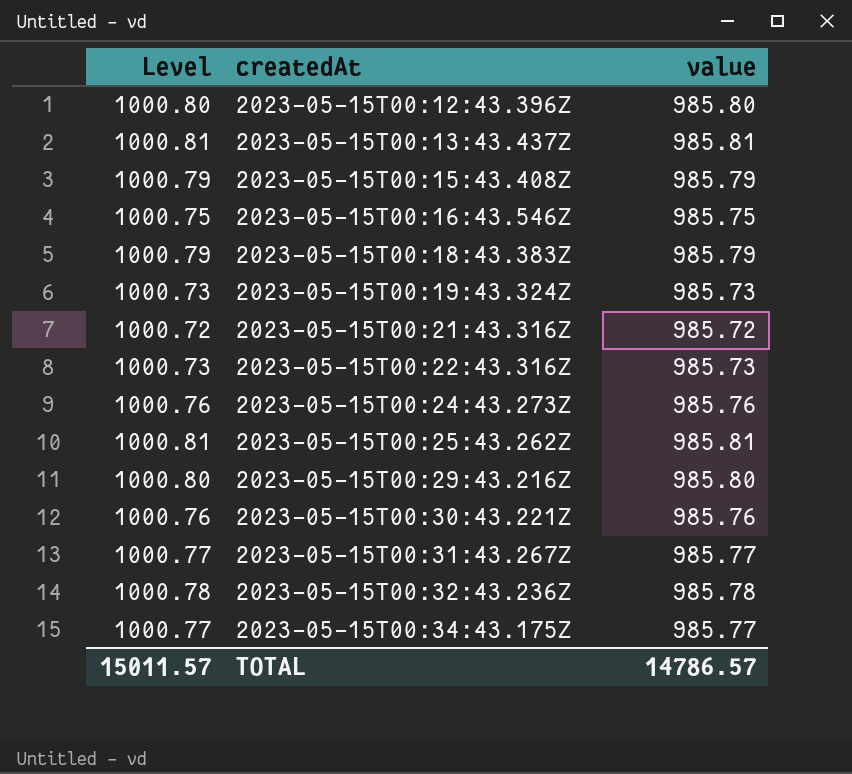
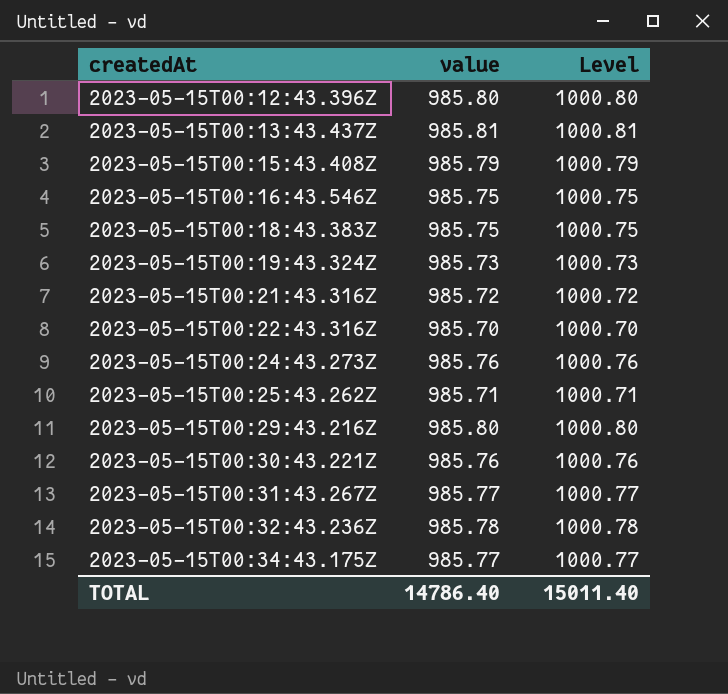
column Level | position: 1 -> 3
2023-05-15T00:18:43.383Z | value: 985.79 -> 985.75
2023-05-15T00:18:43.383Z | Level: 1000.79 -> 1000.75
2023-05-15T00:22:43.316Z | value: 985.73 -> 985.70
2023-05-15T00:22:43.316Z | Level: 1000.73 -> 1000.70
2023-05-15T00:25:43.262Z | value: 985.81 -> 985.71
2023-05-15T00:25:43.262Z | Level: 1000.81 -> 1000.71
TOTAL | value: 14786.57 -> 14786.40
TOTAL | Level: 15011.57 -> 15011.40

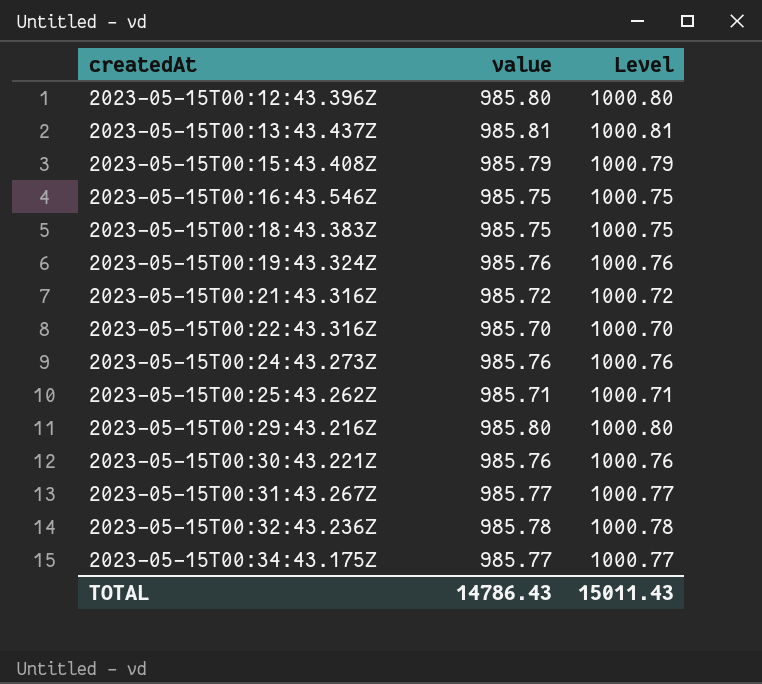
2023-05-15T00:19:43.324Z | value: 985.73 -> 985.76
2023-05-15T00:19:43.324Z | Level: 1000.73 -> 1000.76
TOTAL | value: 14786.40 -> 14786.43
TOTAL | Level: 15011.40 -> 15011.43

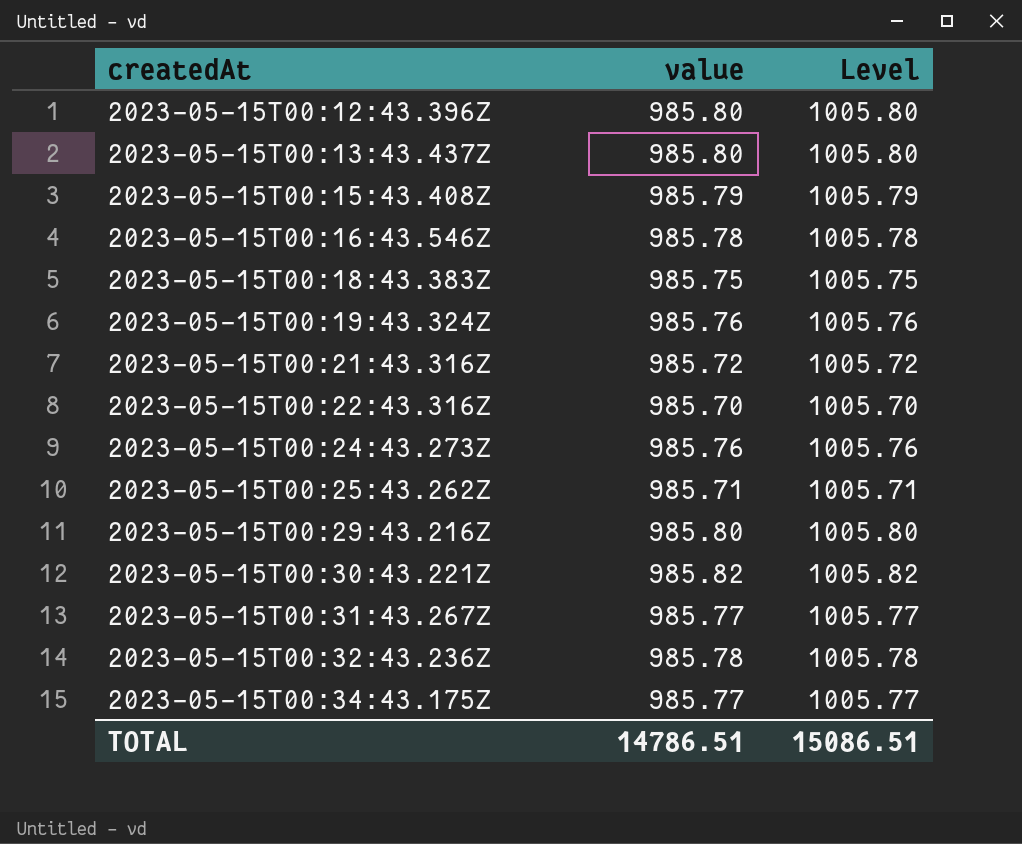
column Level | formula: [value] + 15 -> [value] + 20
2023-05-15T00:13:43.437Z | value: 985.81 -> 985.80
2023-05-15T00:16:43.546Z | value: 985.75 -> 985.78
2023-05-15T00:30:43.221Z | value: 985.76 -> 985.82
TOTAL | value: 14786.43 -> 14786.51
TOTAL | Level: 15011.43 -> 15086.51

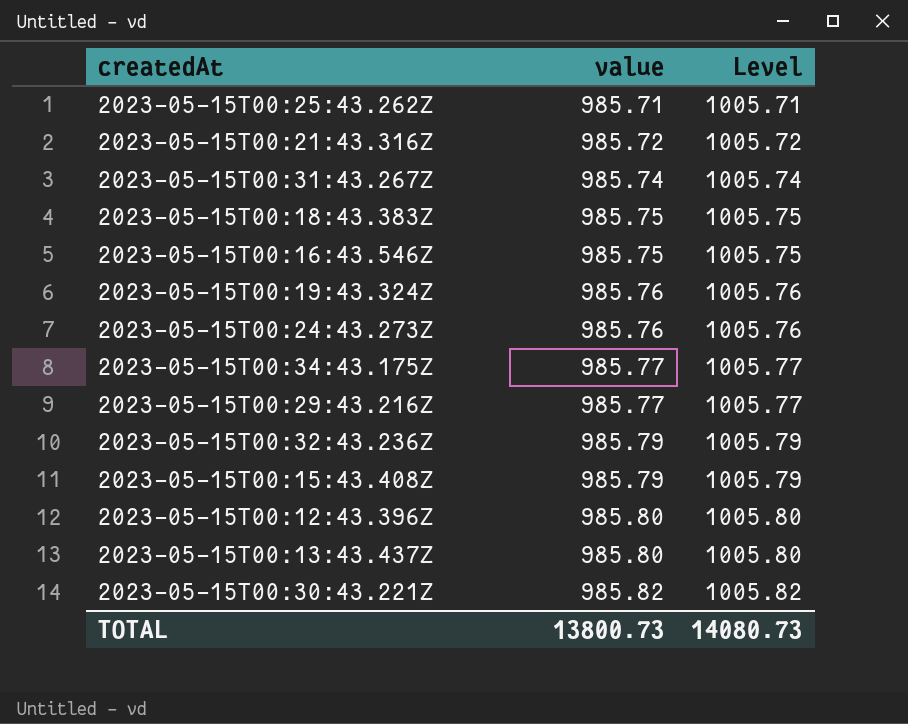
row order: createdAt ascending -> value ascending
row 2023-05-15T00:22:43.316Z: 985.70 | 1005.70 -> none
2023-05-15T00:31:43.267Z | value: 985.77 -> 985.74
2023-05-15T00:31:43.267Z | Level: 1005.77 -> 1005.74
2023-05-15T00:16:43.546Z | value: 985.78 -> 985.75
2023-05-15T00:16:43.546Z | Level: 1005.78 -> 1005.75
2023-05-15T00:29:43.216Z | value: 985.80 -> 985.77
2023-05-15T00:29:43.216Z | Level: 1005.80 -> 1005.77
2023-05-15T00:32:43.236Z | value: 985.78 -> 985.79
2023-05-15T00:32:43.236Z | Level: 1005.78 -> 1005.79
TOTAL | value: 14786.51 -> 13800.73
TOTAL | Level: 15086.51 -> 14080.73

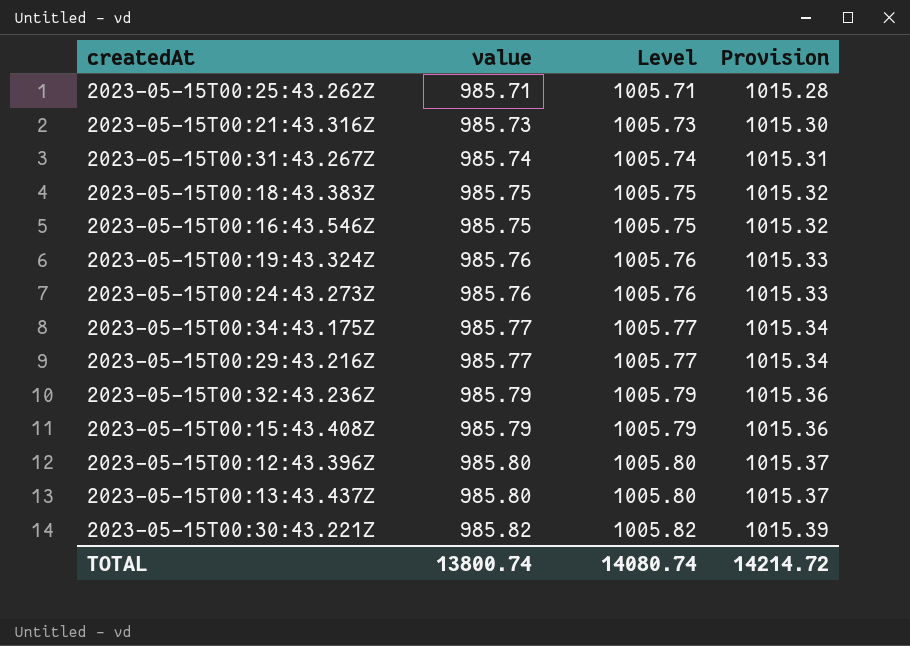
column Provision | formula: none -> [value] * 1.03
2023-05-15T00:21:43.316Z | value: 985.72 -> 985.73
2023-05-15T00:21:43.316Z | Level: 1005.72 -> 1005.73
TOTAL | value: 13800.73 -> 13800.74
TOTAL | Level: 14080.73 -> 14080.74

